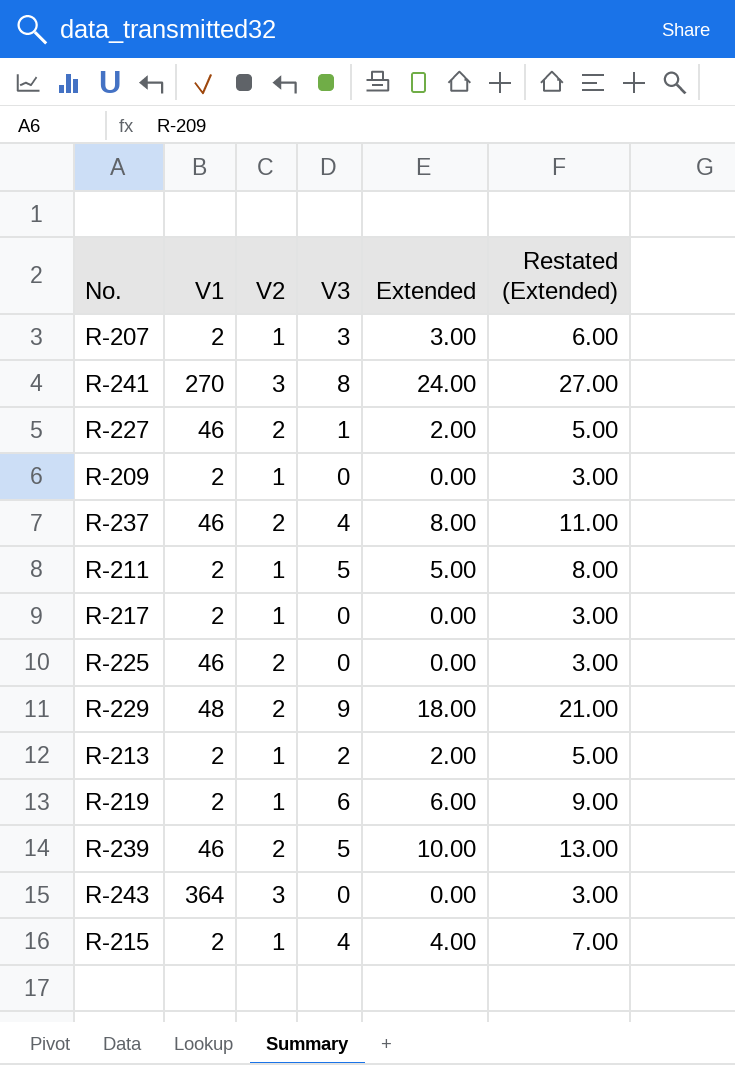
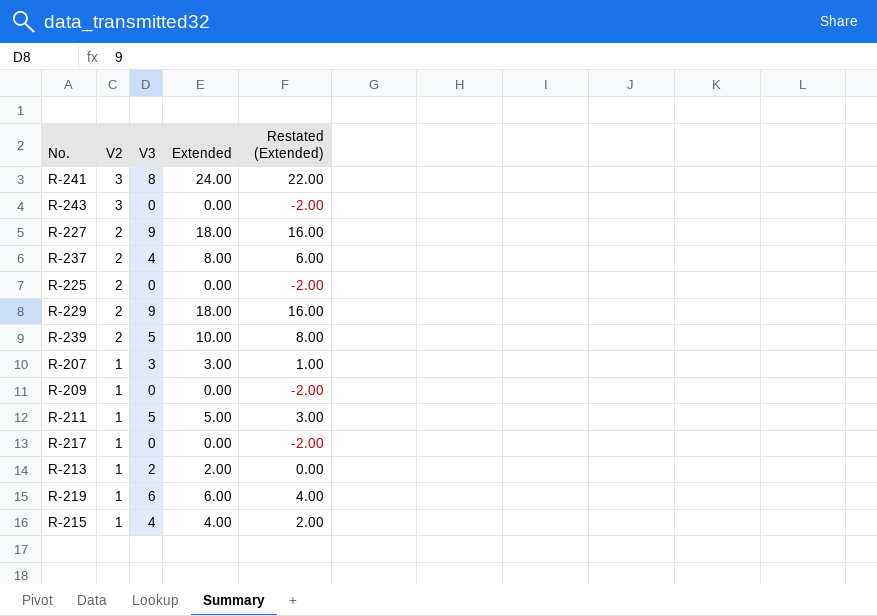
row order: none -> V2 descending
column V1 | position: 2 -> none
column Restated (Extended) | formula: [Extended] + 3 -> [Extended] - 2
R-227 | V3: 1 -> 9
R-227 | Extended: 2.00 -> 18.00

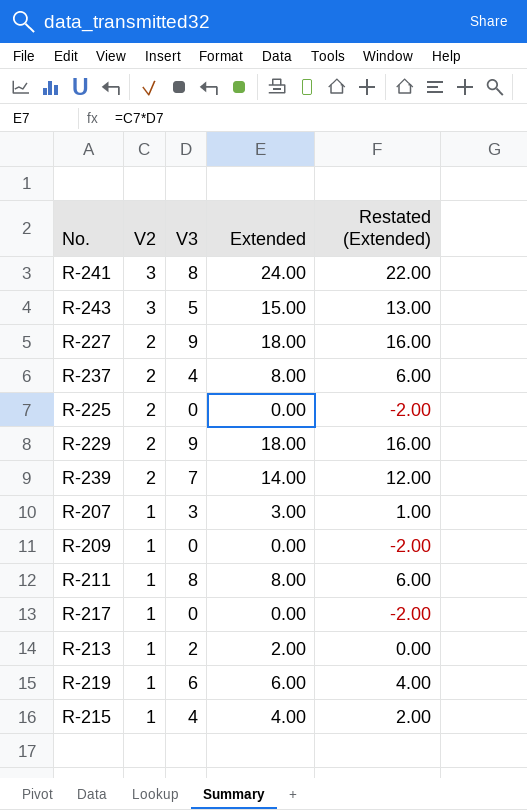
R-243 | V3: 0 -> 5
R-243 | Extended: 0.00 -> 15.00
R-243 | Restated (Extended): -2.00 -> 13.00
R-239 | V3: 5 -> 7
R-239 | Extended: 10.00 -> 14.00
R-239 | Restated (Extended): 8.00 -> 12.00
R-211 | V3: 5 -> 8
R-211 | Extended: 5.00 -> 8.00
R-211 | Restated (Extended): 3.00 -> 6.00

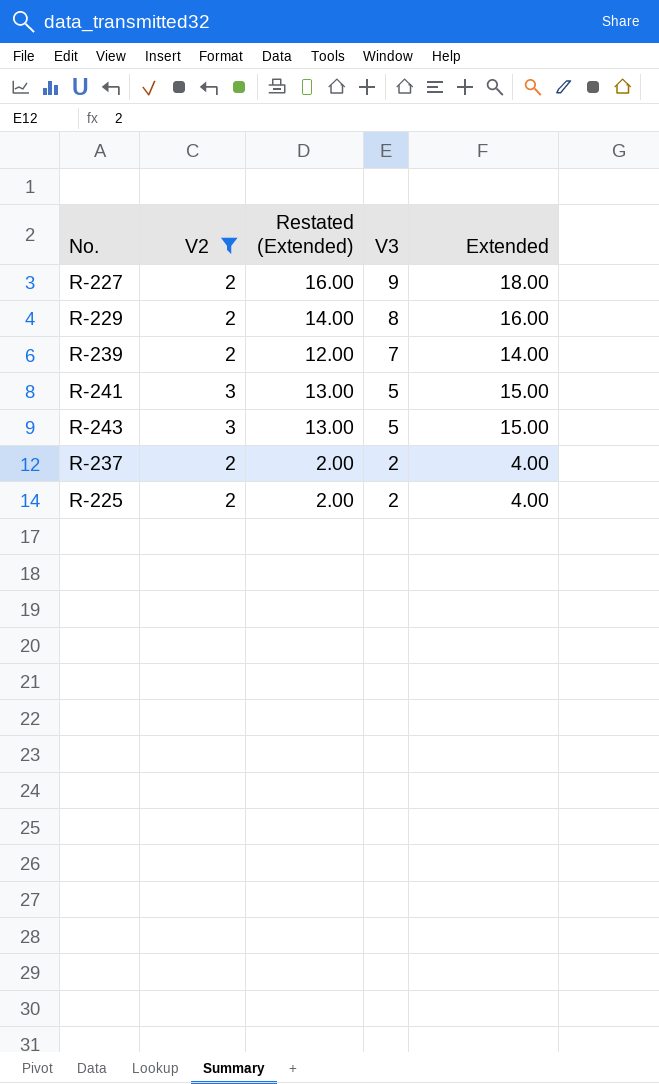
filter: none -> V2 != 1
row order: V2 descending -> V3 descending
column Restated (Extended) | position: 5 -> 3
R-229 | Restated (Extended): 16.00 -> 14.00
R-229 | V3: 9 -> 8
R-229 | Extended: 18.00 -> 16.00
R-241 | Restated (Extended): 22.00 -> 13.00
R-241 | V3: 8 -> 5
R-241 | Extended: 24.00 -> 15.00
R-237 | Restated (Extended): 6.00 -> 2.00
R-237 | V3: 4 -> 2
R-237 | Extended: 8.00 -> 4.00
R-225 | Restated (Extended): -2.00 -> 2.00
R-225 | V3: 0 -> 2
R-225 | Extended: 0.00 -> 4.00

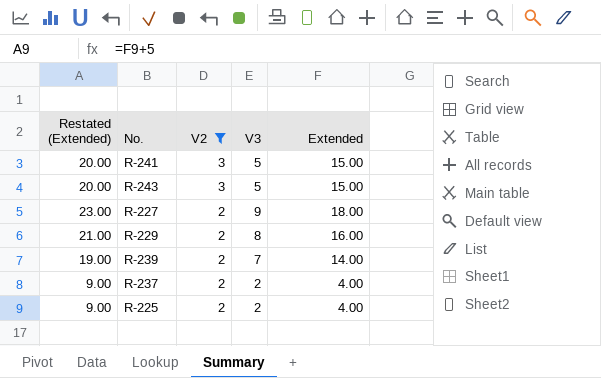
row order: V3 descending -> V2 descending
column Restated (Extended) | formula: [Extended] - 2 -> [Extended] + 5
column Restated (Extended) | position: 3 -> 1

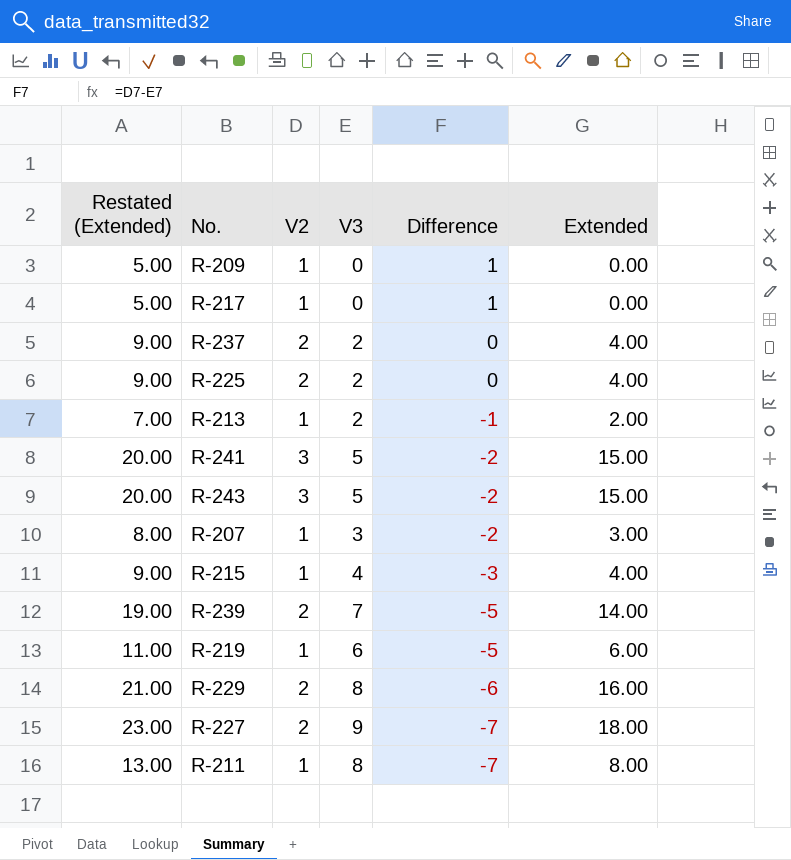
filter: V2 != 1 -> none
row order: V2 descending -> Difference descending
column Difference | formula: none -> [V2] - [V3]

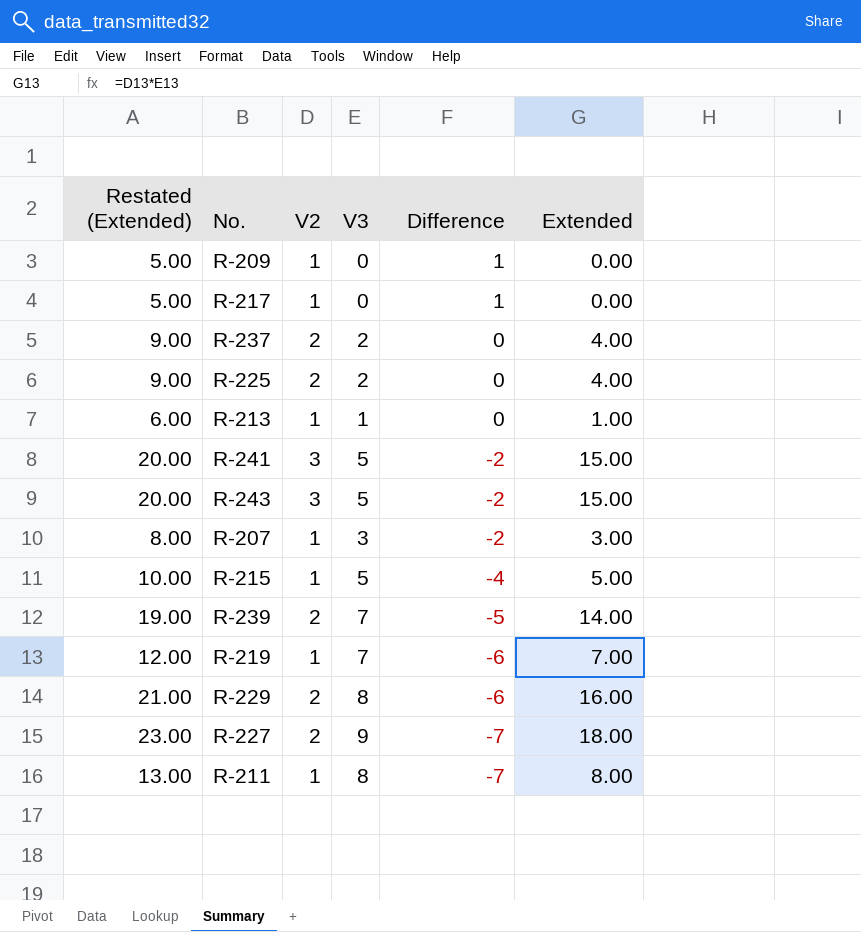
R-213 | Restated (Extended): 7.00 -> 6.00
R-213 | V3: 2 -> 1
R-213 | Difference: -1 -> 0
R-213 | Extended: 2.00 -> 1.00
R-215 | Restated (Extended): 9.00 -> 10.00
R-215 | V3: 4 -> 5
R-215 | Difference: -3 -> -4
R-215 | Extended: 4.00 -> 5.00
R-219 | Restated (Extended): 11.00 -> 12.00
R-219 | V3: 6 -> 7
R-219 | Difference: -5 -> -6
R-219 | Extended: 6.00 -> 7.00

